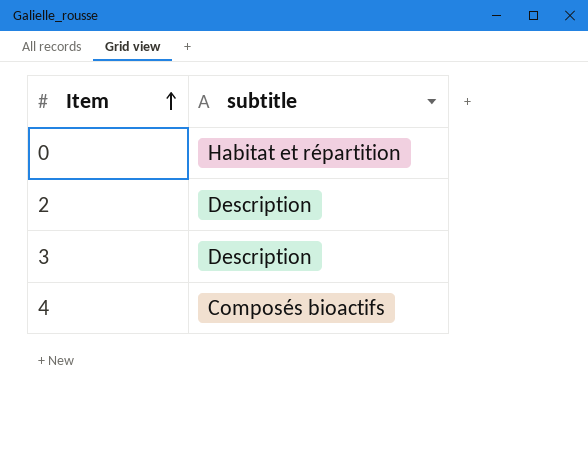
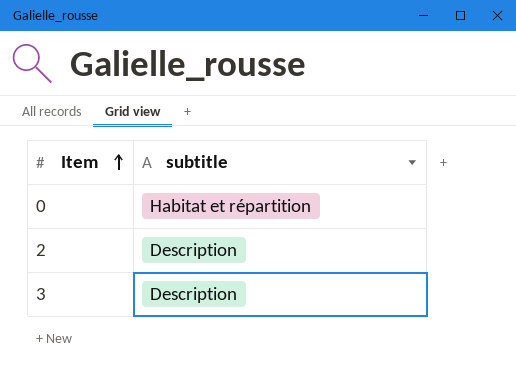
row 4: Composés bioactifs -> none

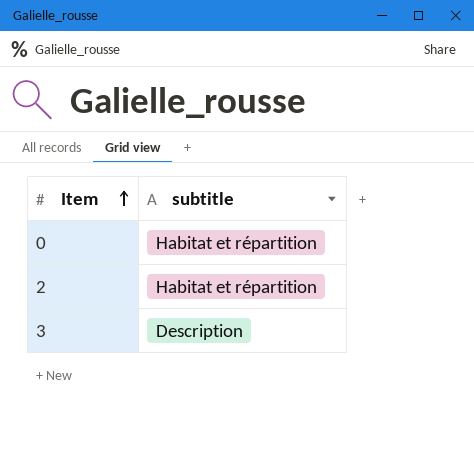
2 | subtitle: Description -> Habitat et répartition

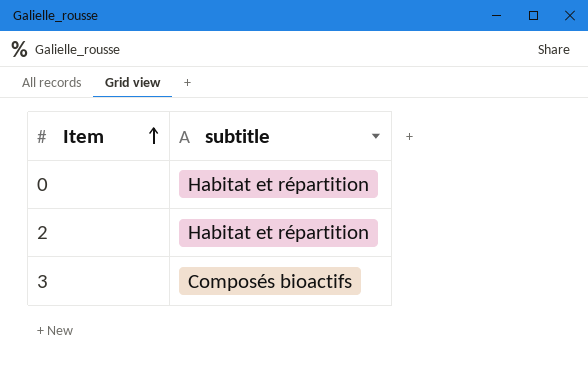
3 | subtitle: Description -> Composés bioactifs

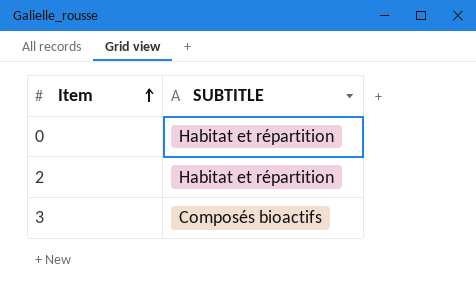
column name: subtitle -> SUBTITLE

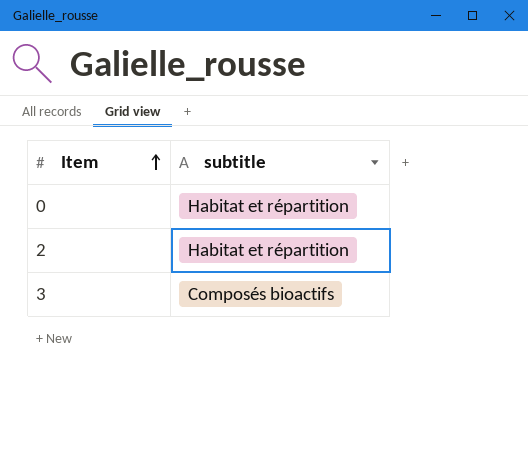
column name: SUBTITLE -> subtitle

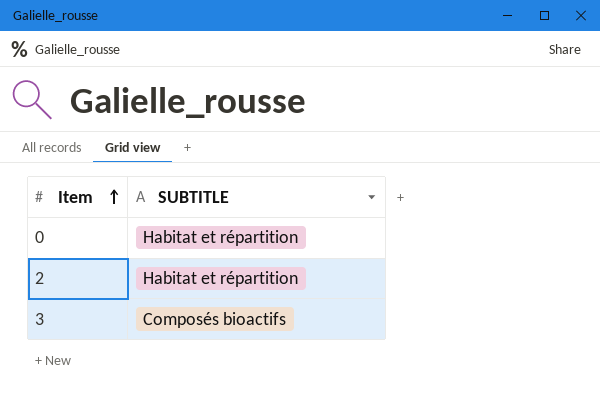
column name: subtitle -> SUBTITLE

